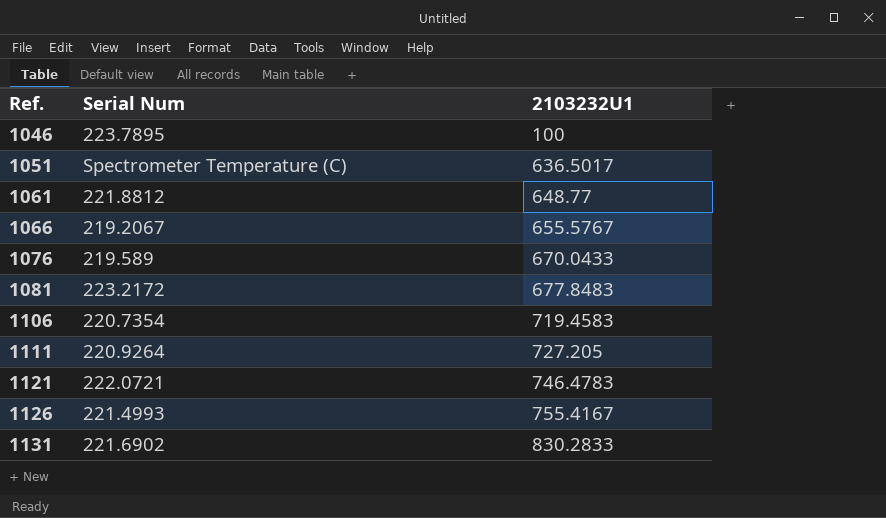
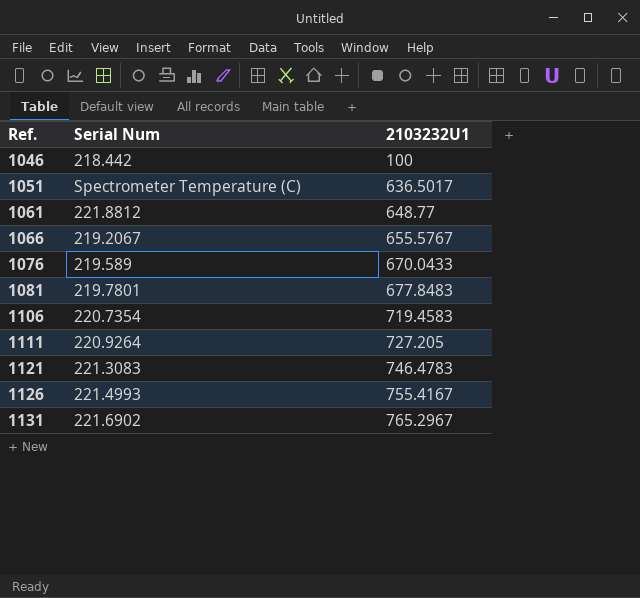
1046 | Serial Num: 223.7895 -> 218.442
1081 | Serial Num: 223.2172 -> 219.7801
1121 | Serial Num: 222.0721 -> 221.3083
1131 | 2103232U1: 830.2833 -> 765.2967

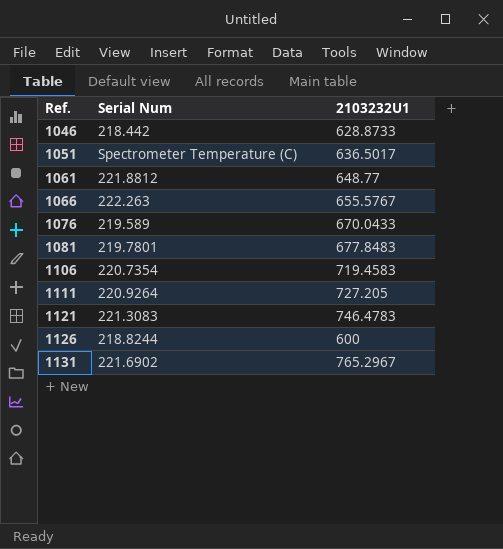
1046 | 2103232U1: 100 -> 628.8733
1066 | Serial Num: 219.2067 -> 222.263
1126 | Serial Num: 221.4993 -> 218.8244
1126 | 2103232U1: 755.4167 -> 600

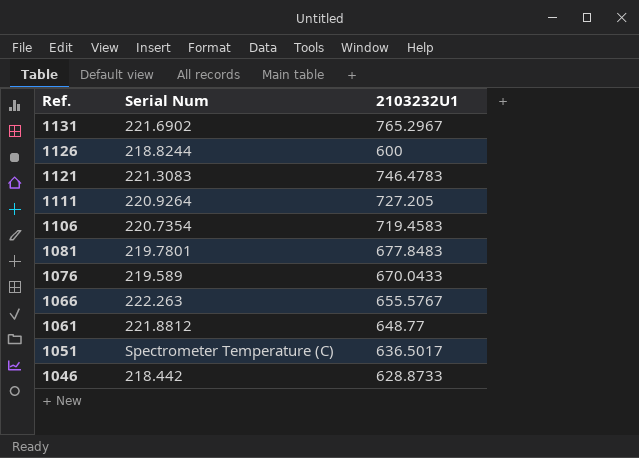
row order: Ref. ascending -> Ref. descending

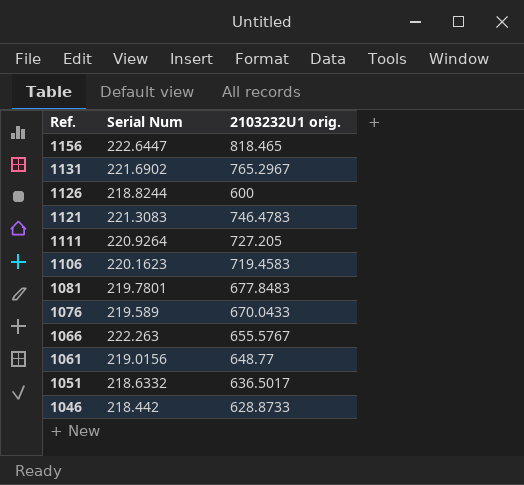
column name: 2103232U1 -> 2103232U1 orig.
row 1156: none -> 222.6447 | 818.465
1106 | Serial Num: 220.7354 -> 220.1623
1061 | Serial Num: 221.8812 -> 219.0156
1051 | Serial Num: Spectrometer Temperature (C) -> 218.6332

